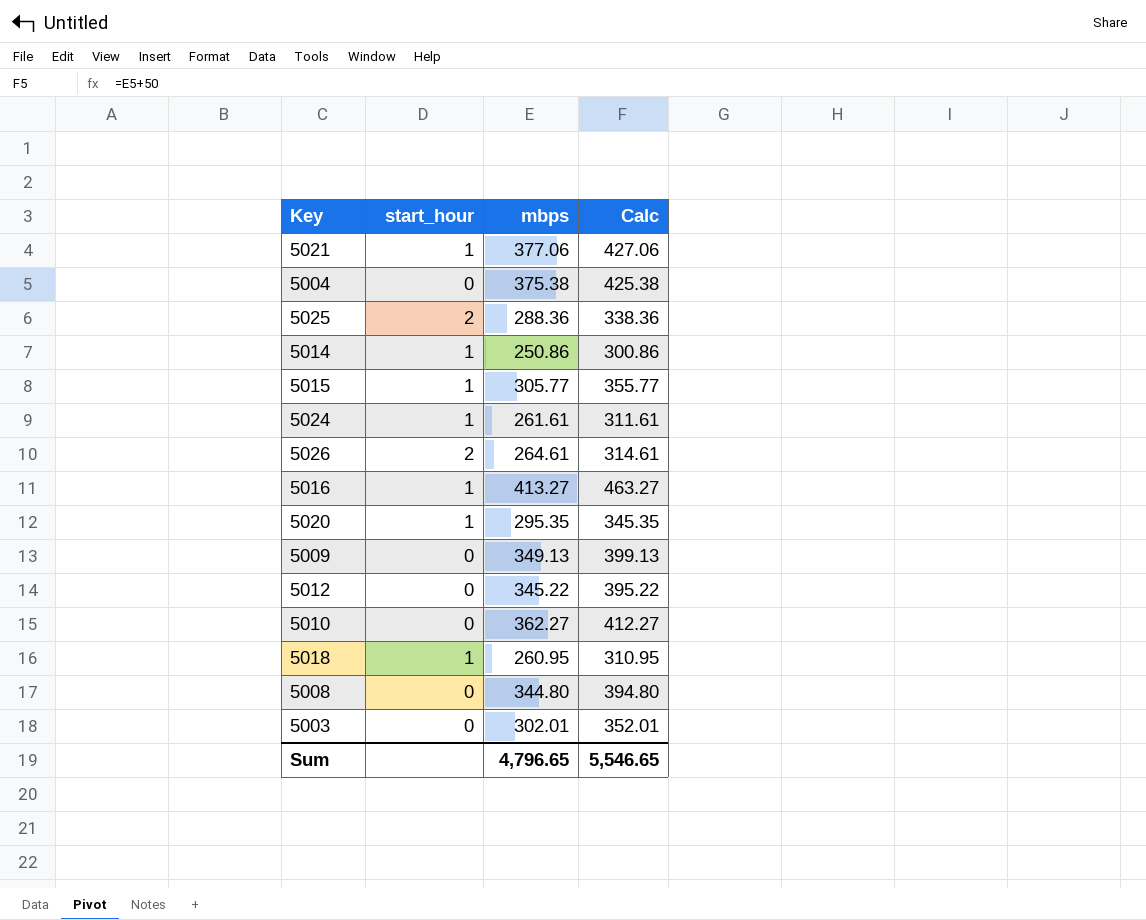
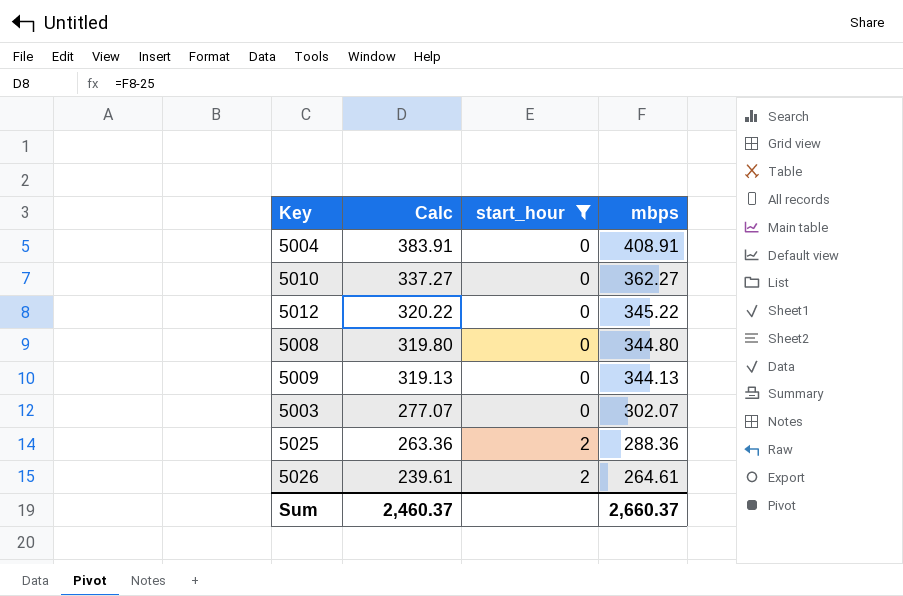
filter: none -> start_hour != 1
row order: none -> Calc descending
column Calc | formula: [mbps] + 50 -> [mbps] - 25
column Calc | position: 4 -> 2
5004 | mbps: 375.38 -> 408.91
5009 | mbps: 349.13 -> 344.13
5003 | mbps: 302.01 -> 302.07
Sum | Calc: 5,546.65 -> 2,460.37
Sum | mbps: 4,796.65 -> 2,660.37

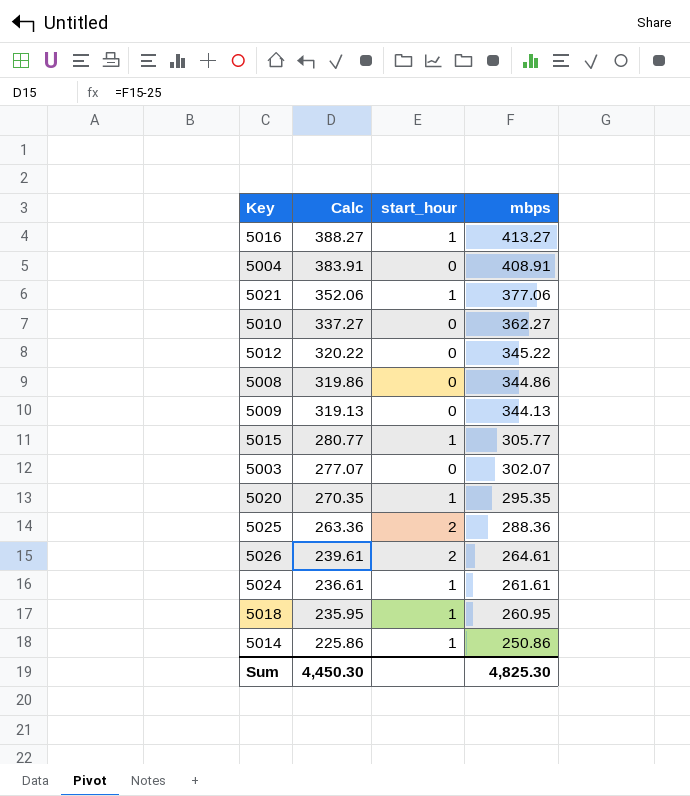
filter: start_hour != 1 -> none
5008 | Calc: 319.80 -> 319.86
5008 | mbps: 344.80 -> 344.86
Sum | Calc: 2,460.37 -> 4,450.30
Sum | mbps: 2,660.37 -> 4,825.30

